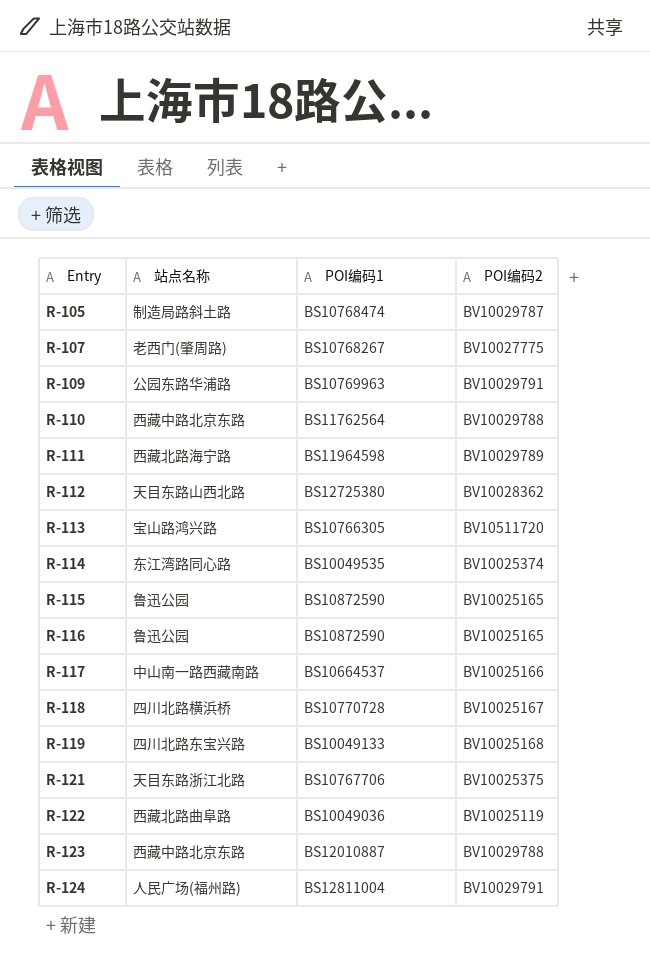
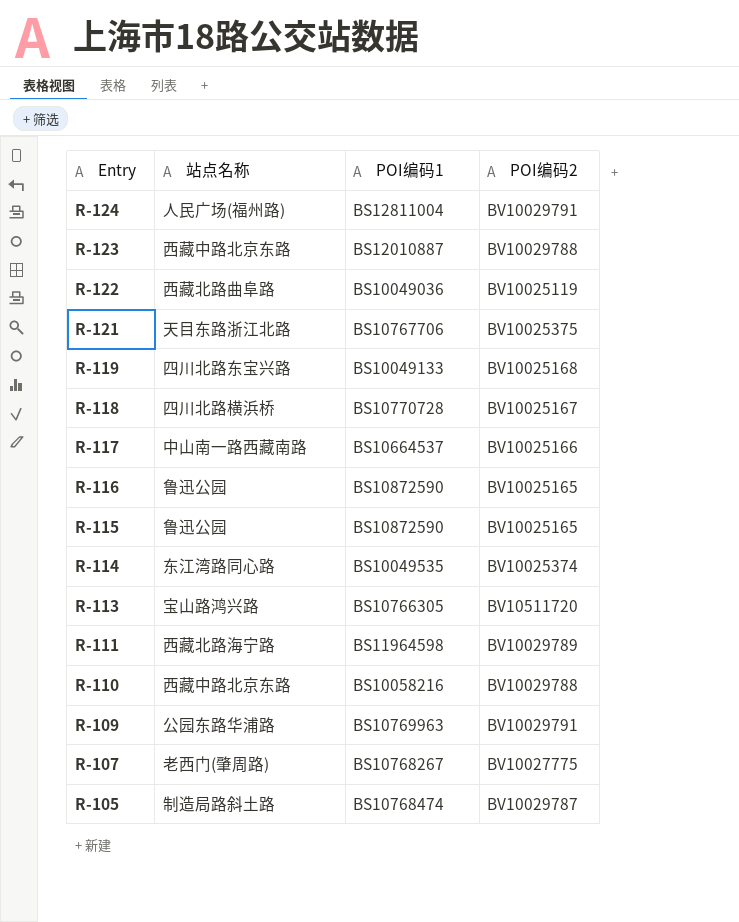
row order: Entry ascending -> Entry descending
row R-112: 天目东路山西北路 | BS12725380 | BV10028362 -> none
R-110 | POI编码1: BS11762564 -> BS10058216

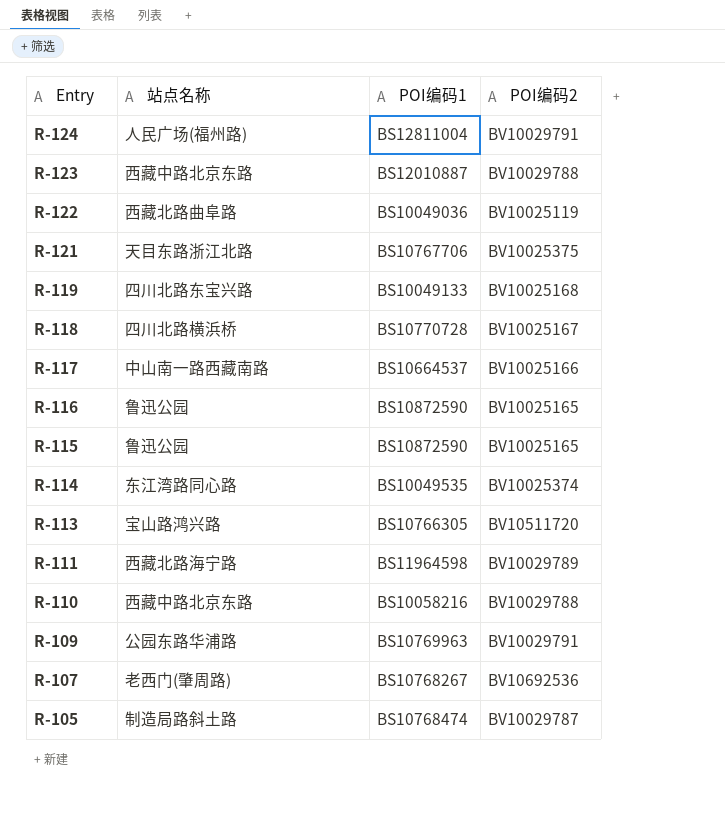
R-107 | POI编码2: BV10027775 -> BV10692536

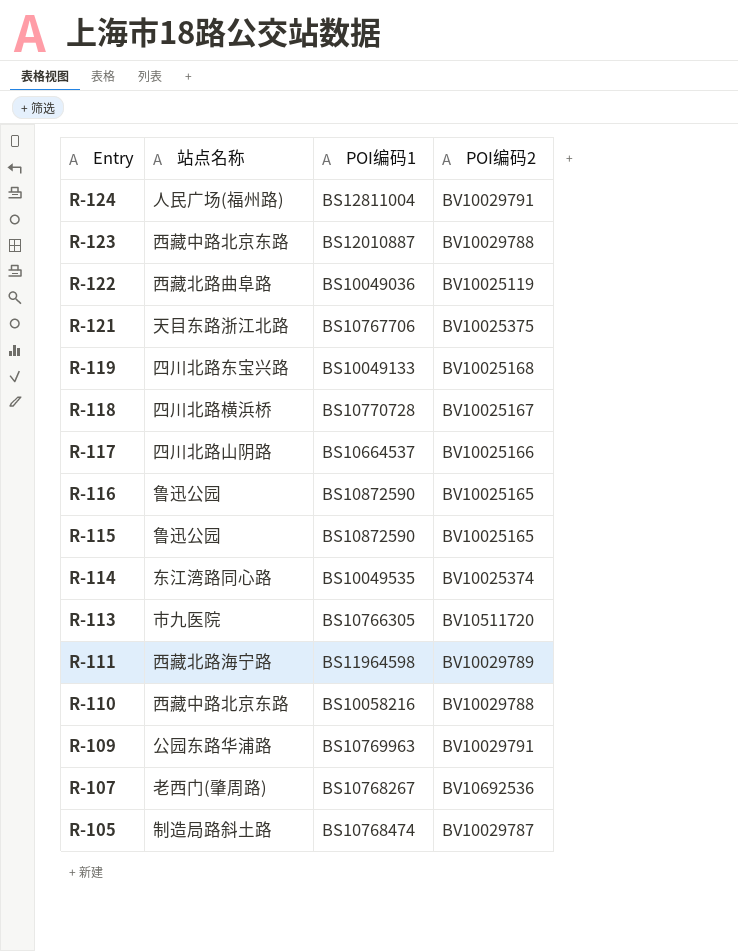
R-117 | 站点名称: 中山南一路西藏南路 -> 四川北路山阴路
R-113 | 站点名称: 宝山路鸿兴路 -> 市九医院

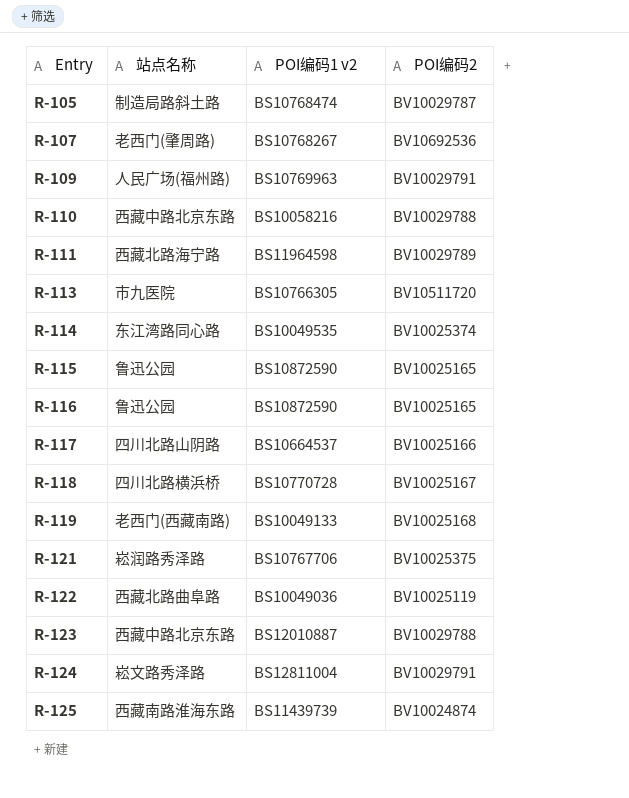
row order: Entry descending -> Entry ascending
column name: POI编码1 -> POI编码1 v2
R-109 | 站点名称: 公园东路华浦路 -> 人民广场(福州路)
R-119 | 站点名称: 四川北路东宝兴路 -> 老西门(西藏南路)
R-121 | 站点名称: 天目东路浙江北路 -> 崧润路秀泽路
R-124 | 站点名称: 人民广场(福州路) -> 崧文路秀泽路
row R-125: none -> 西藏南路淮海东路 | BS11439739 | BV10024874

